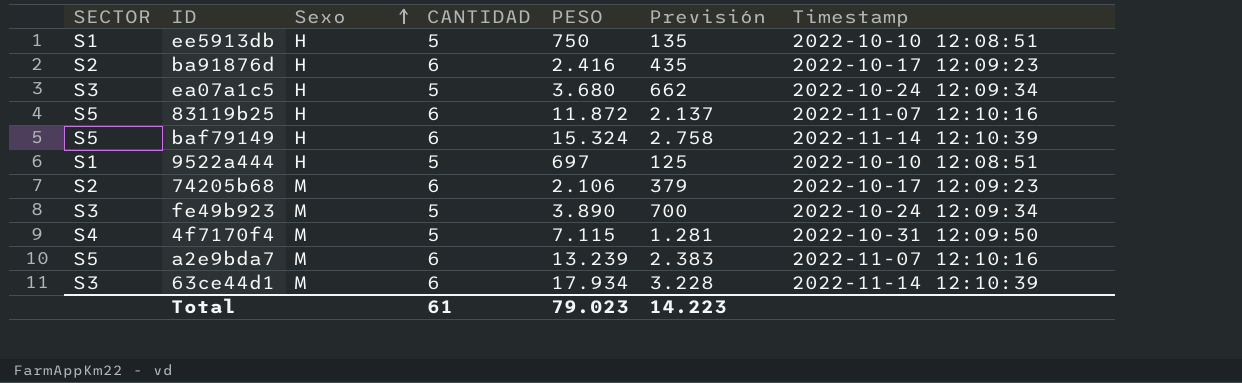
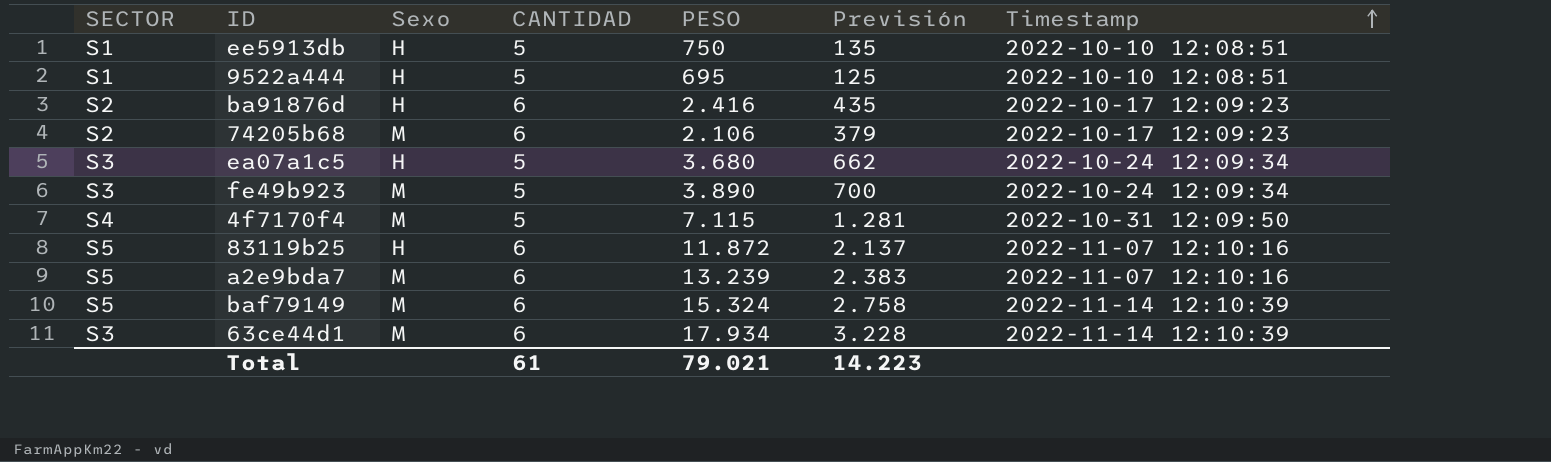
row order: Sexo ascending -> Timestamp ascending
9522a444 | PESO: 697 -> 695
baf79149 | Sexo: H -> M
Total | PESO: 79.023 -> 79.021

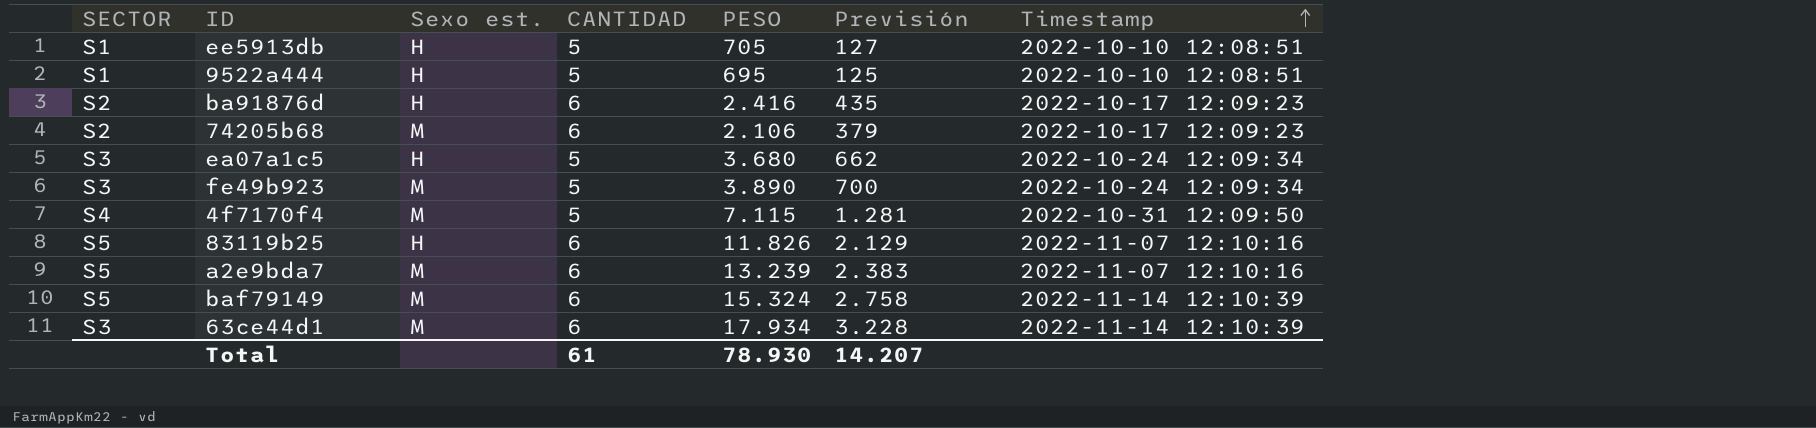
column name: Sexo -> Sexo est.
ee5913db | PESO: 750 -> 705
ee5913db | Previsión: 135 -> 127
83119b25 | PESO: 11.872 -> 11.826
83119b25 | Previsión: 2.137 -> 2.129
Total | PESO: 79.021 -> 78.930
Total | Previsión: 14.223 -> 14.207

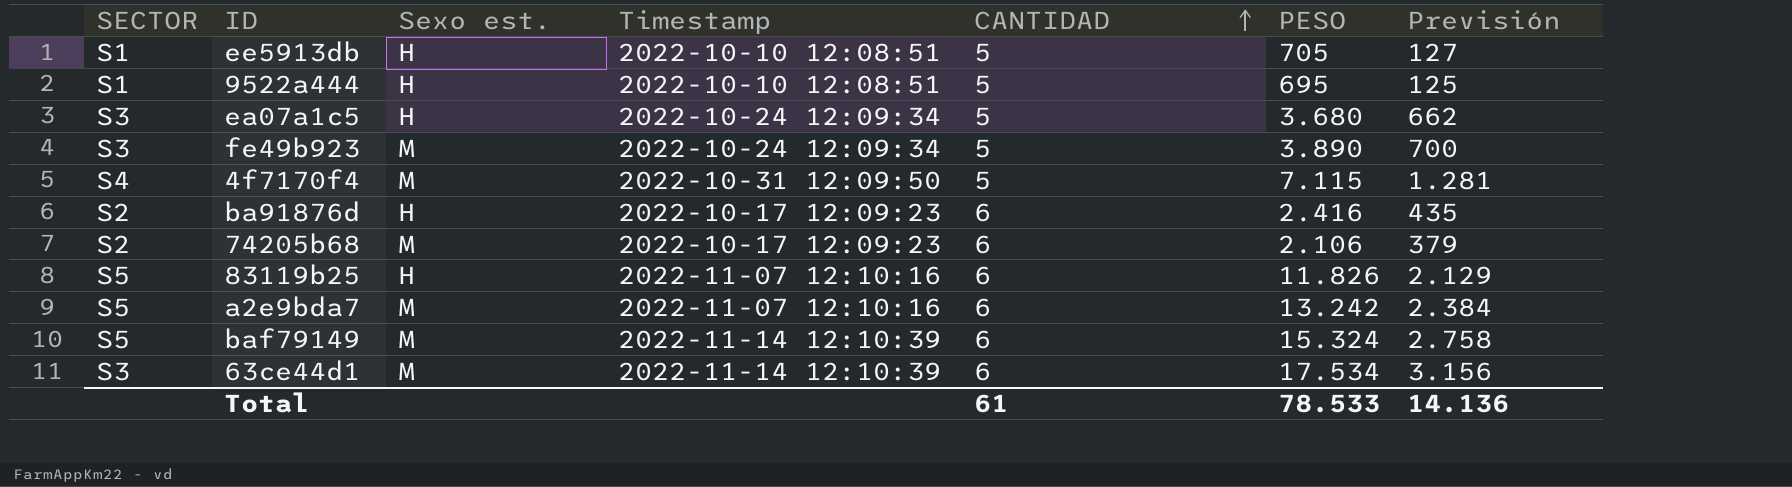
row order: Timestamp ascending -> CANTIDAD ascending
column Timestamp | position: 7 -> 4
a2e9bda7 | PESO: 13.239 -> 13.242
a2e9bda7 | Previsión: 2.383 -> 2.384
63ce44d1 | PESO: 17.934 -> 17.534
63ce44d1 | Previsión: 3.228 -> 3.156
Total | PESO: 78.930 -> 78.533
Total | Previsión: 14.207 -> 14.136

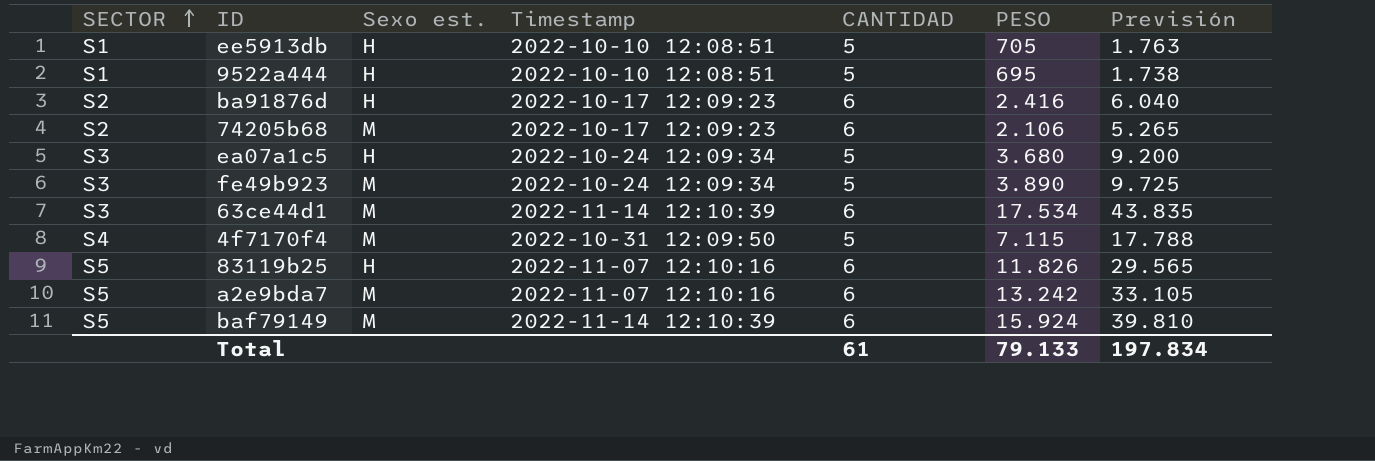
row order: CANTIDAD ascending -> SECTOR ascending
column Previsión | formula: [PESO] * 0,18 -> [PESO] * 2,5
baf79149 | PESO: 15.324 -> 15.924
Total | PESO: 78.533 -> 79.133
Total | Previsión: 14.136 -> 197.834

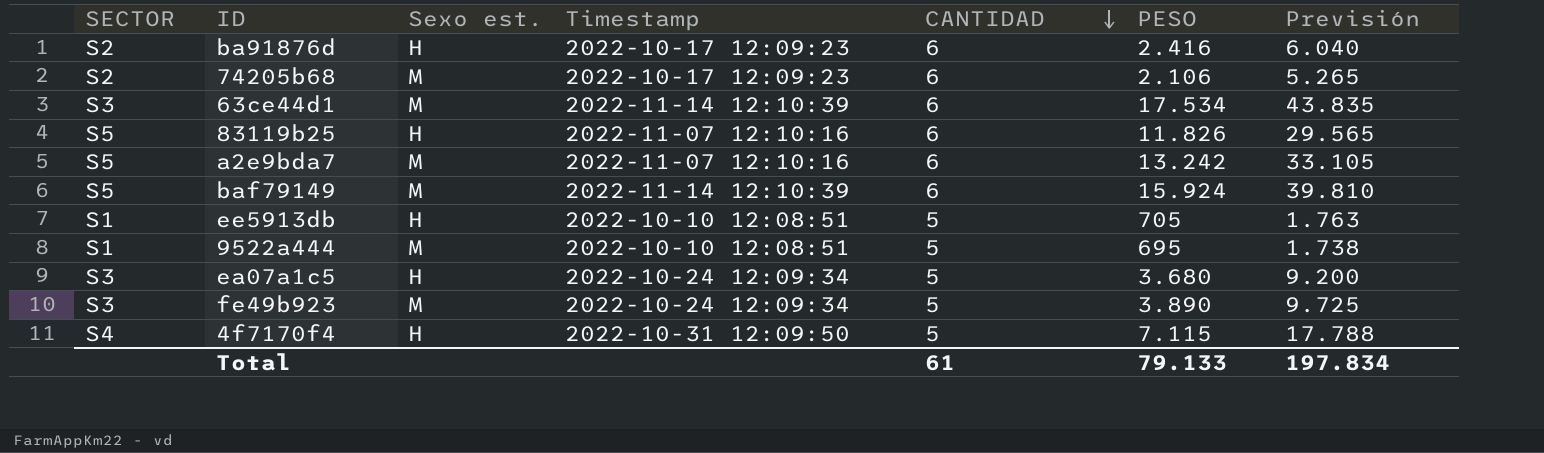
row order: SECTOR ascending -> CANTIDAD descending
9522a444 | Sexo est.: H -> M
4f7170f4 | Sexo est.: M -> H

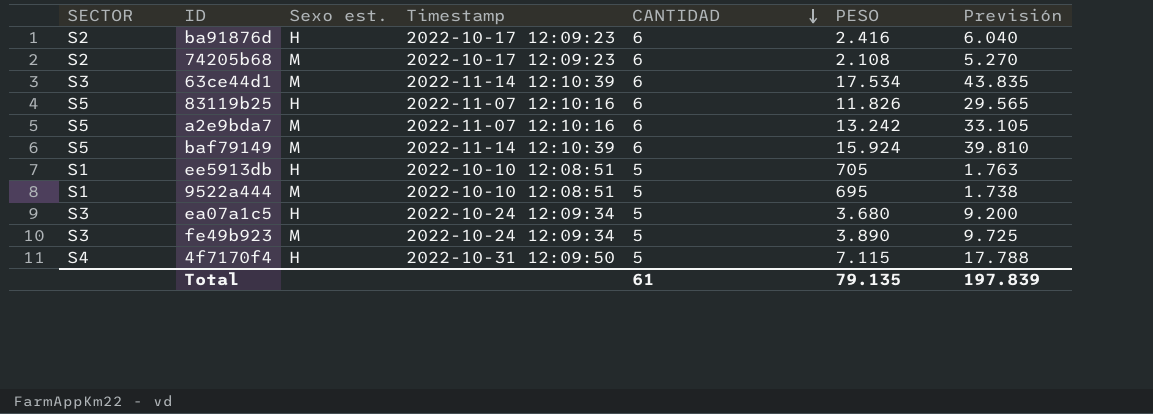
74205b68 | PESO: 2.106 -> 2.108
74205b68 | Previsión: 5.265 -> 5.270
Total | PESO: 79.133 -> 79.135
Total | Previsión: 197.834 -> 197.839

